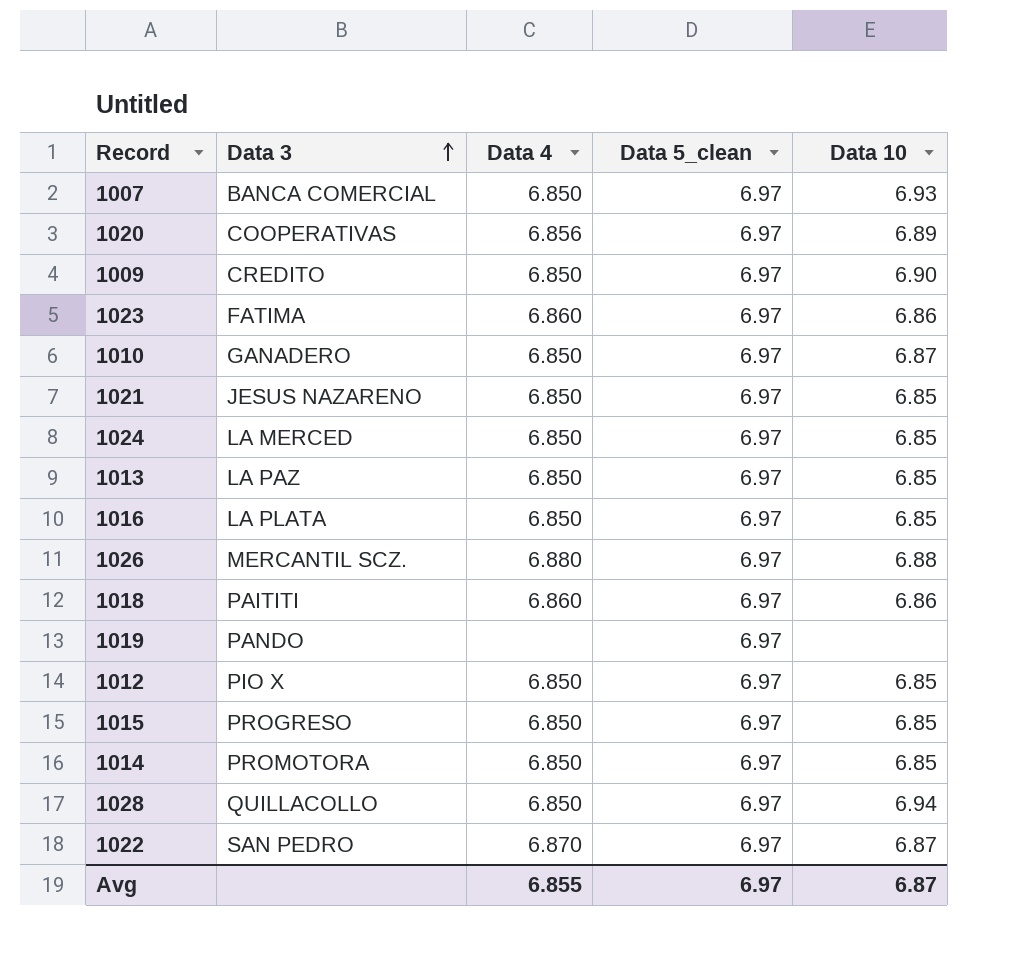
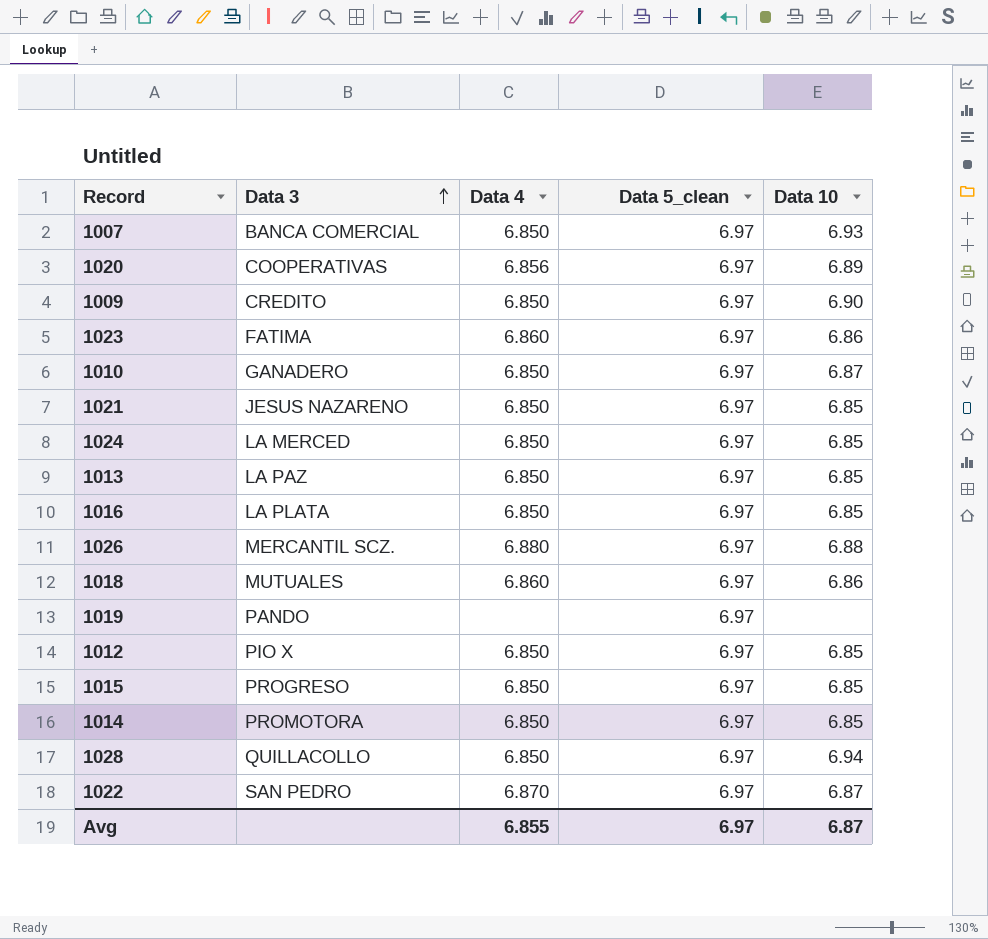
1018 | Data 3: PAITITI -> MUTUALES

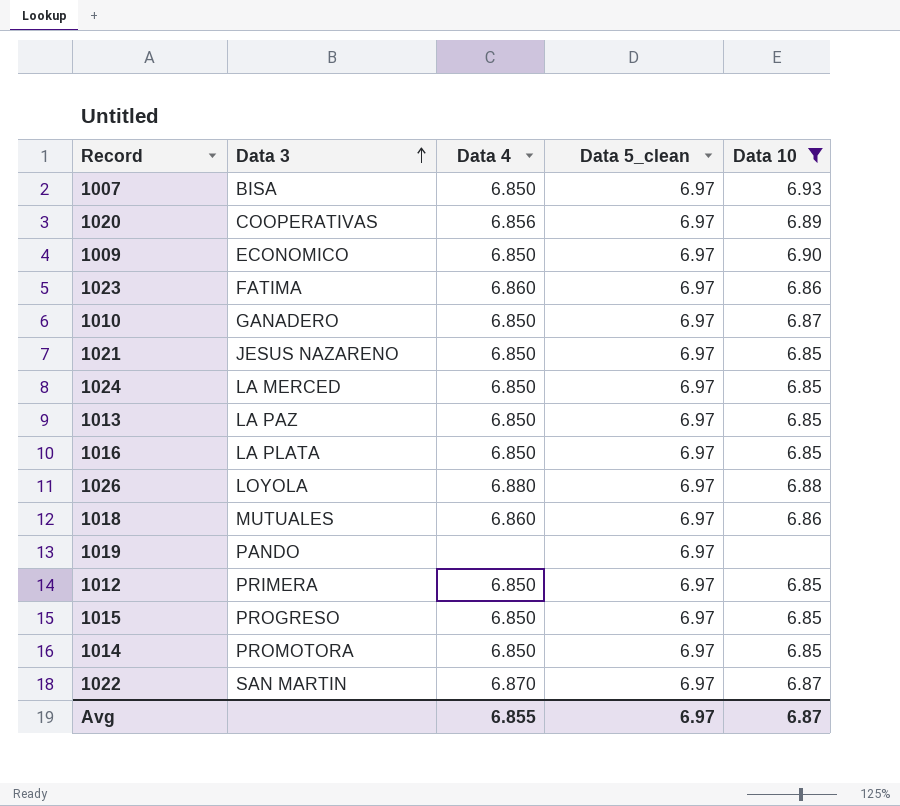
filter: none -> Data 10 != 6.94
1007 | Data 3: BANCA COMERCIAL -> BISA
1009 | Data 3: CREDITO -> ECONOMICO
1026 | Data 3: MERCANTIL SCZ. -> LOYOLA
1012 | Data 3: PIO X -> PRIMERA
1022 | Data 3: SAN PEDRO -> SAN MARTIN

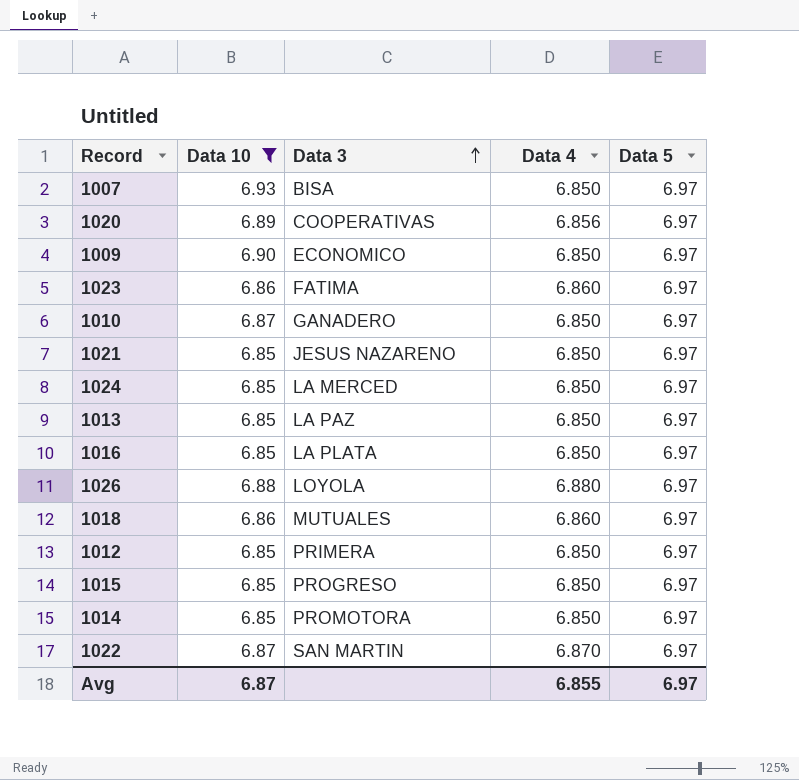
column Data 10 | position: 5 -> 2
column name: Data 5_clean -> Data 5
row 1019: PANDO | none | 6.97 | none -> none

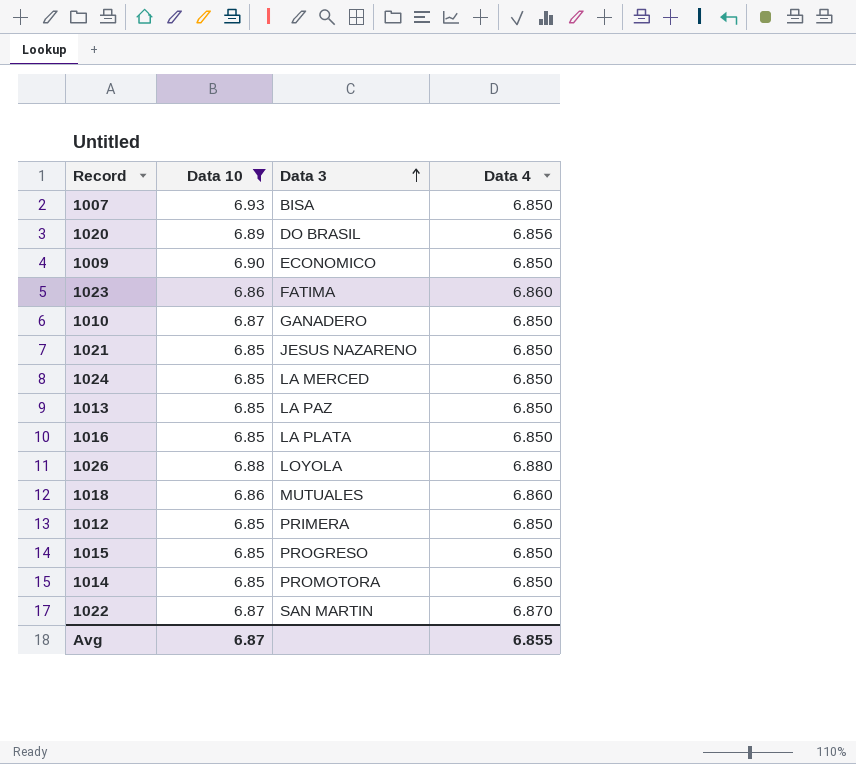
column Data 5 | position: 5 -> none
1020 | Data 3: COOPERATIVAS -> DO BRASIL

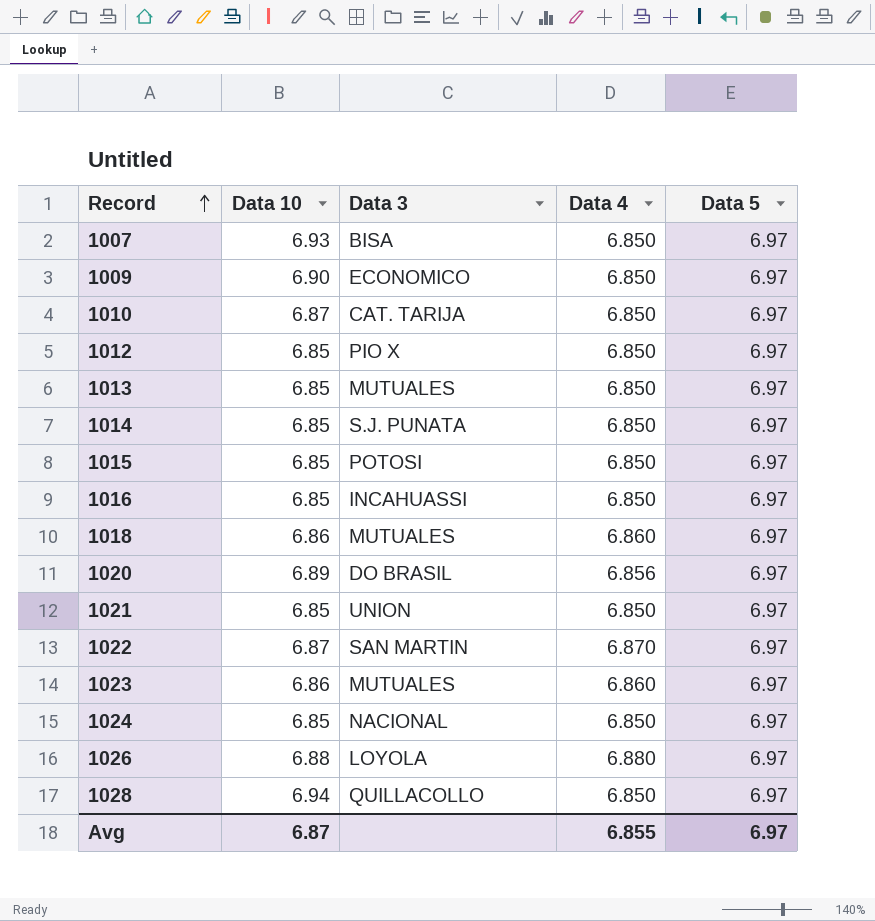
filter: Data 10 != 6.94 -> none
row order: Data 3 ascending -> Record ascending
column Data 5 | position: none -> 5
1010 | Data 3: GANADERO -> CAT. TARIJA
1012 | Data 3: PRIMERA -> PIO X
1013 | Data 3: LA PAZ -> MUTUALES
1014 | Data 3: PROMOTORA -> S.J. PUNATA
1015 | Data 3: PROGRESO -> POTOSI
1016 | Data 3: LA PLATA -> INCAHUASSI
1021 | Data 3: JESUS NAZARENO -> UNION
1023 | Data 3: FATIMA -> MUTUALES
1024 | Data 3: LA MERCED -> NACIONAL

